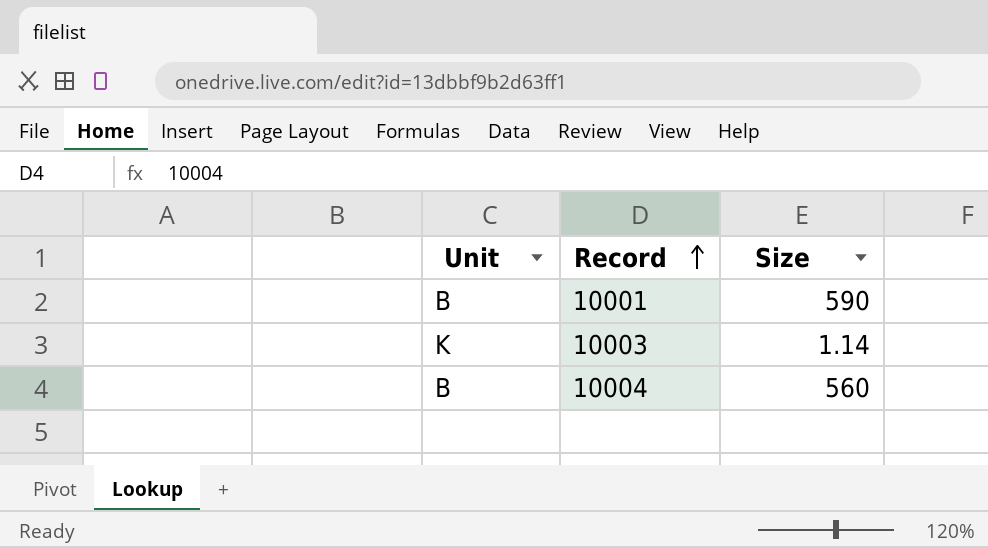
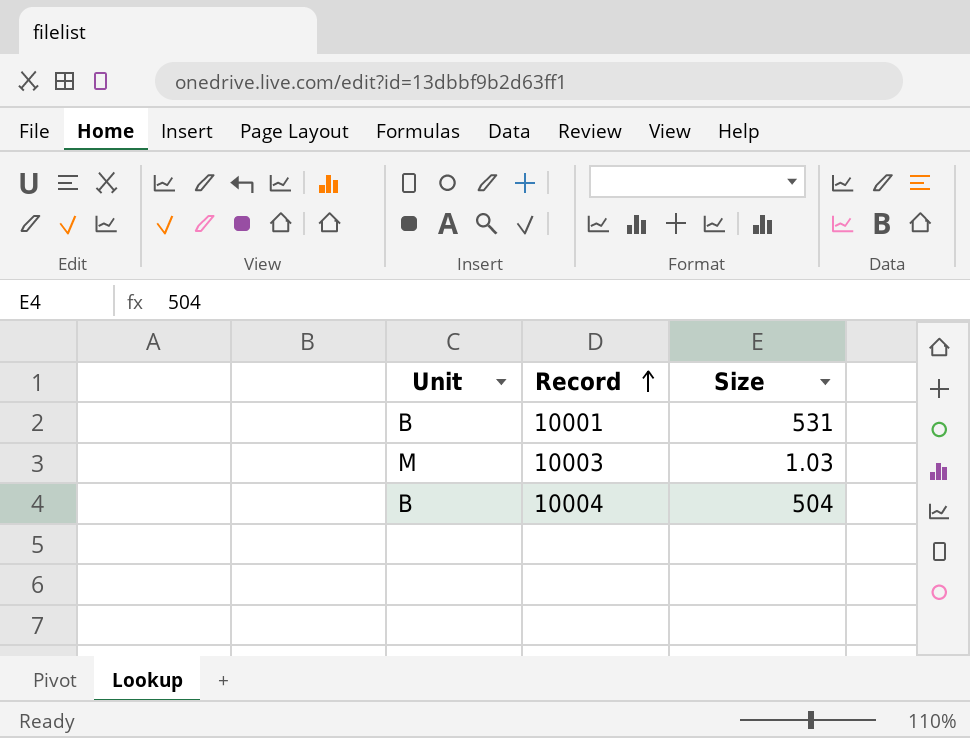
10001 | Size: 590 -> 531
10003 | Unit: K -> M
10003 | Size: 1.14 -> 1.03
10004 | Size: 560 -> 504

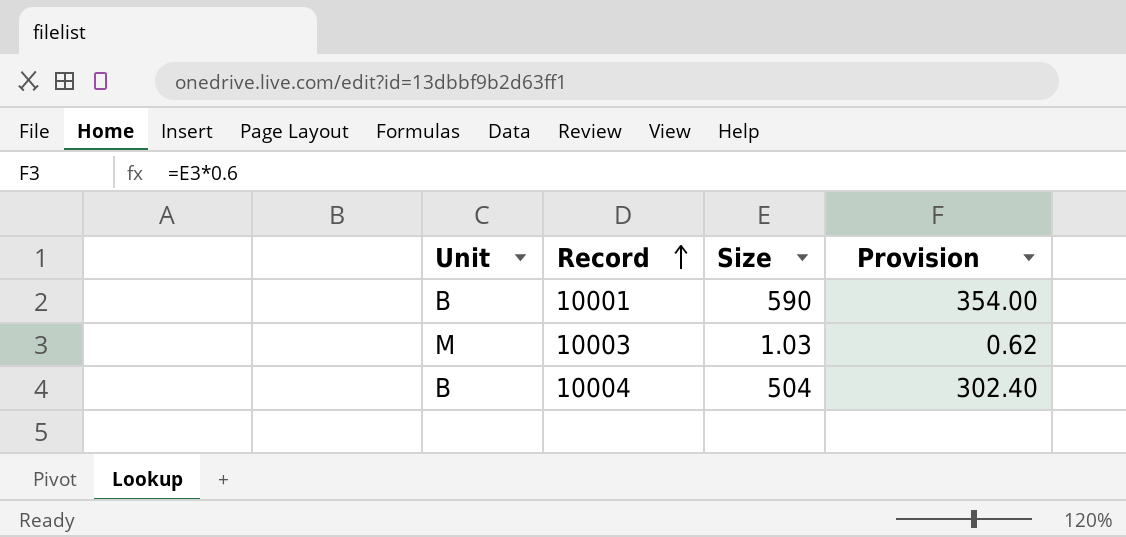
column Provision | formula: none -> [Size] * 0.6
10001 | Size: 531 -> 590

